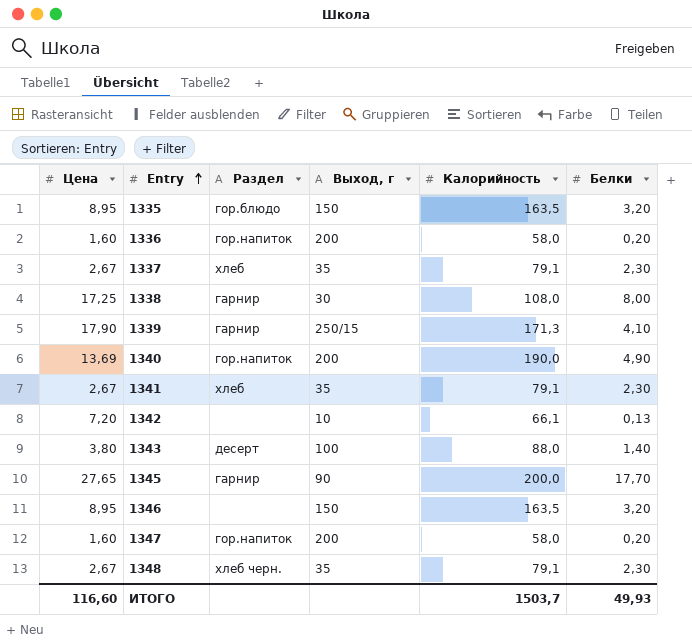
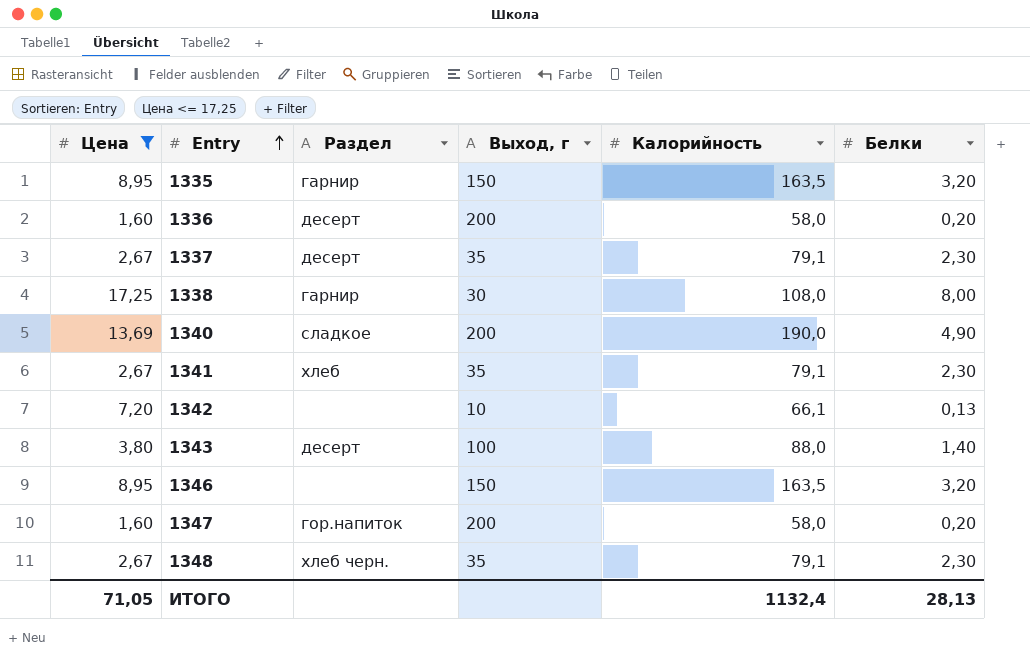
filter: none -> Цена <= 17,25
1335 | Раздел: гор.блюдо -> гарнир
1336 | Раздел: гор.напиток -> десерт
1337 | Раздел: хлеб -> десерт
1340 | Раздел: гор.напиток -> сладкое
ИТОГО | Цена: 116,60 -> 71,05
ИТОГО | Калорийность: 1503,7 -> 1132,4
ИТОГО | Белки: 49,93 -> 28,13

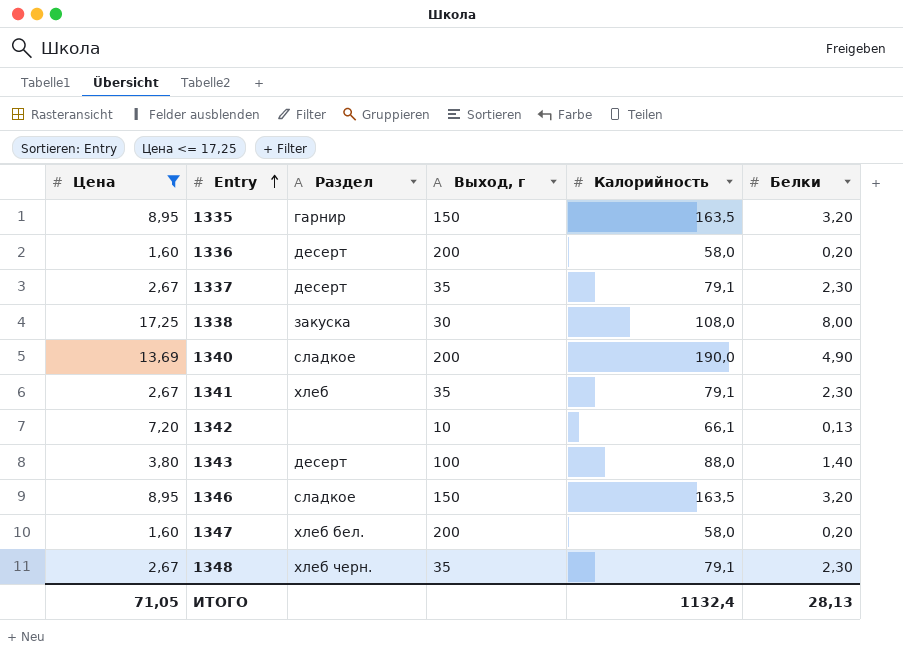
1338 | Раздел: гарнир -> закуска
1346 | Раздел: none -> сладкое
1347 | Раздел: гор.напиток -> хлеб бел.

